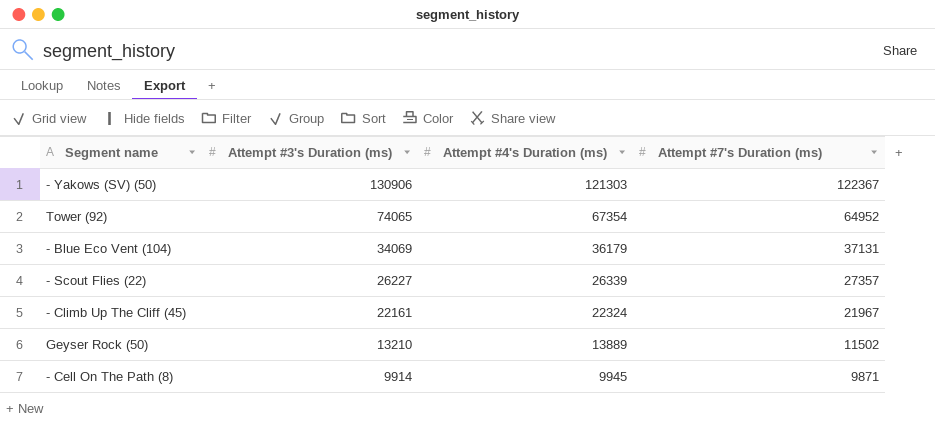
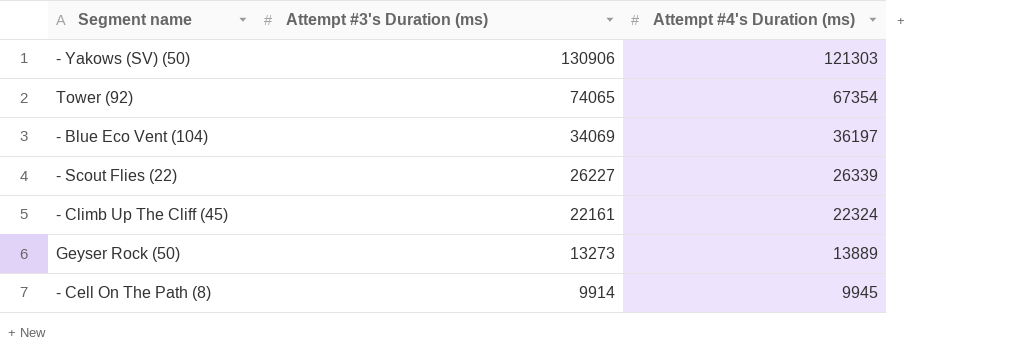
column Attempt #7's Duration (ms) | position: 4 -> none
- Blue Eco Vent (104) | Attempt #4's Duration (ms): 36179 -> 36197
Geyser Rock (50) | Attempt #3's Duration (ms): 13210 -> 13273

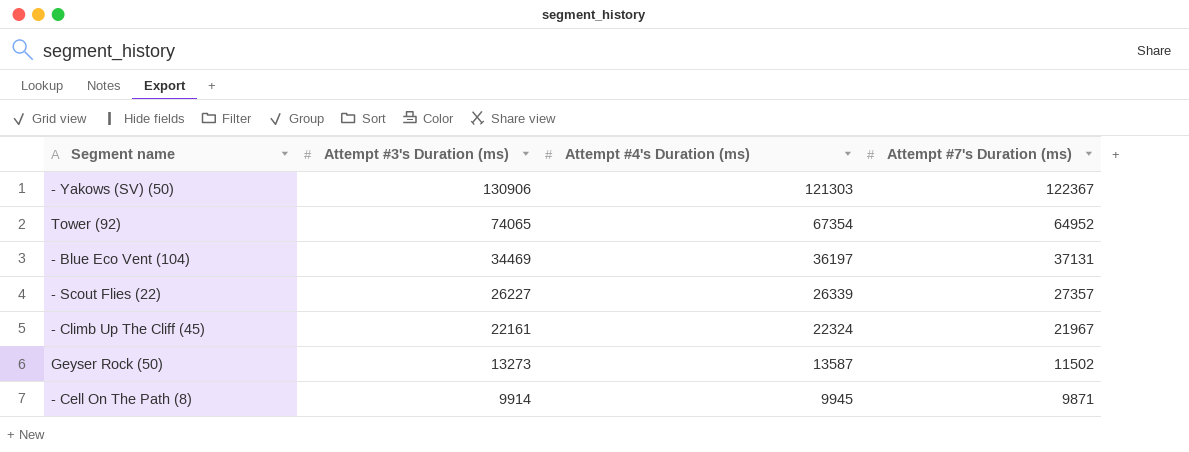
column Attempt #7's Duration (ms) | position: none -> 4
- Blue Eco Vent (104) | Attempt #3's Duration (ms): 34069 -> 34469
Geyser Rock (50) | Attempt #4's Duration (ms): 13889 -> 13587

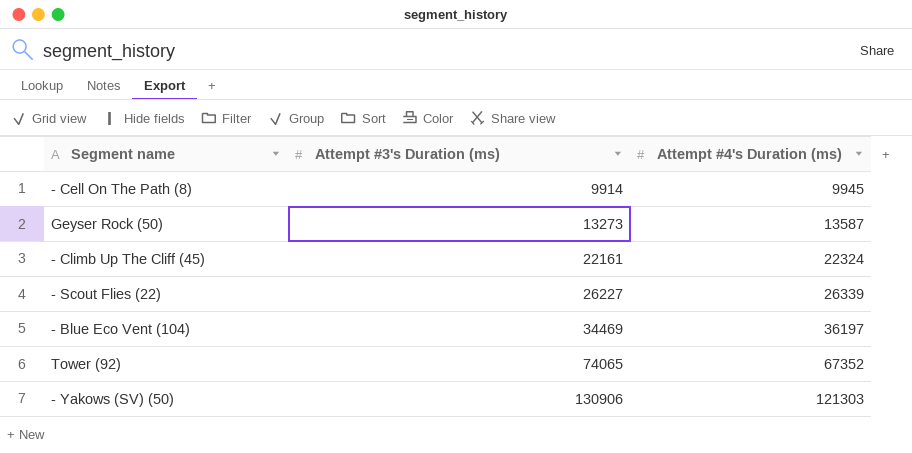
row order: Attempt #3's Duration (ms) descending -> Attempt #3's Duration (ms) ascending
column Attempt #7's Duration (ms) | position: 4 -> none
Tower (92) | Attempt #4's Duration (ms): 67354 -> 67352

